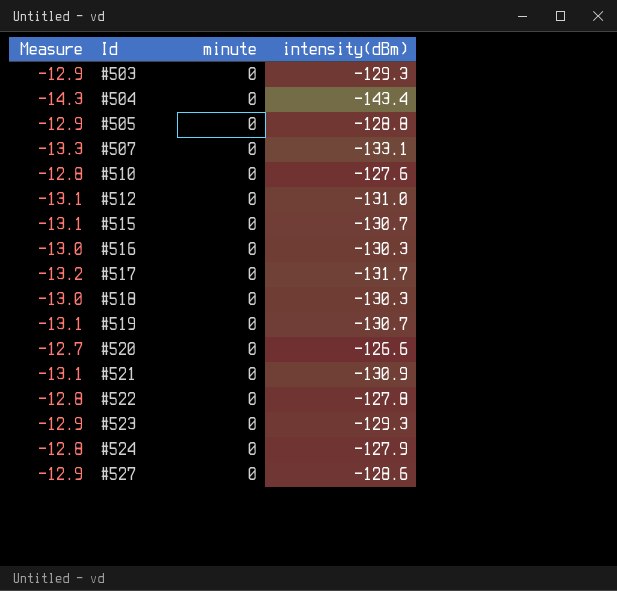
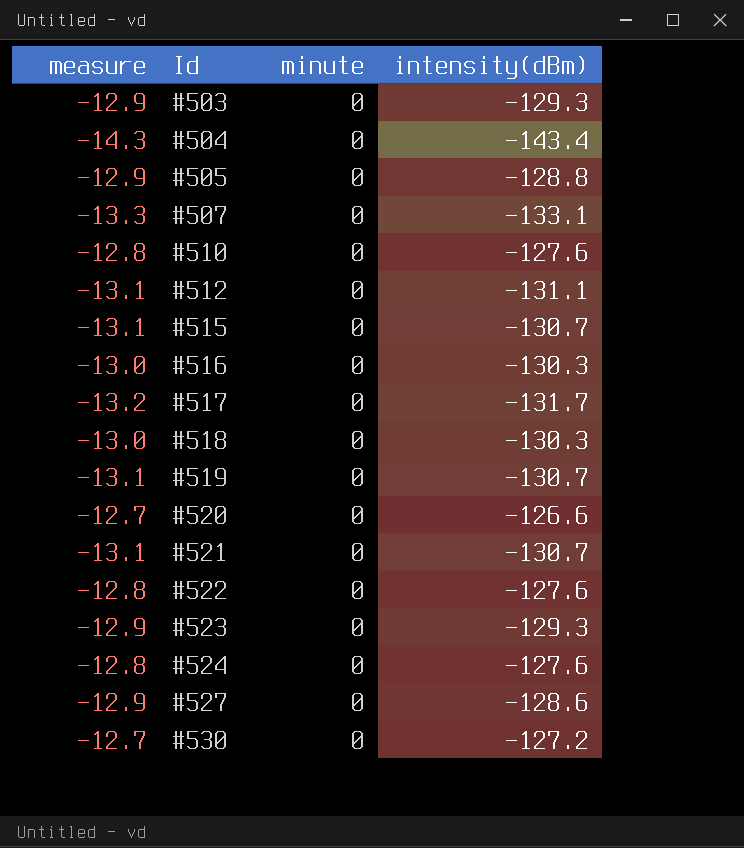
column name: Measure -> measure
#512 | intensity(dBm): -131.0 -> -131.1
#521 | intensity(dBm): -130.9 -> -130.7
#522 | intensity(dBm): -127.8 -> -127.6
#524 | intensity(dBm): -127.9 -> -127.6
row #530: none -> -12.7 | 0 | -127.2

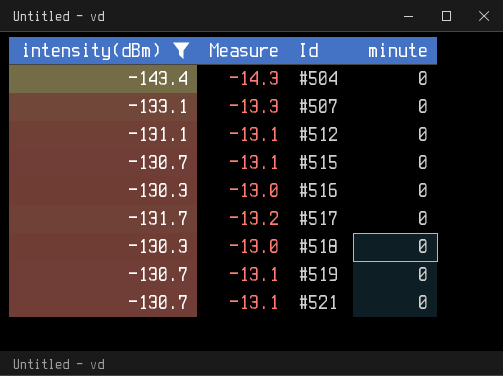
filter: none -> intensity(dBm) <= -130.3
column intensity(dBm) | position: 4 -> 1
column name: measure -> Measure

